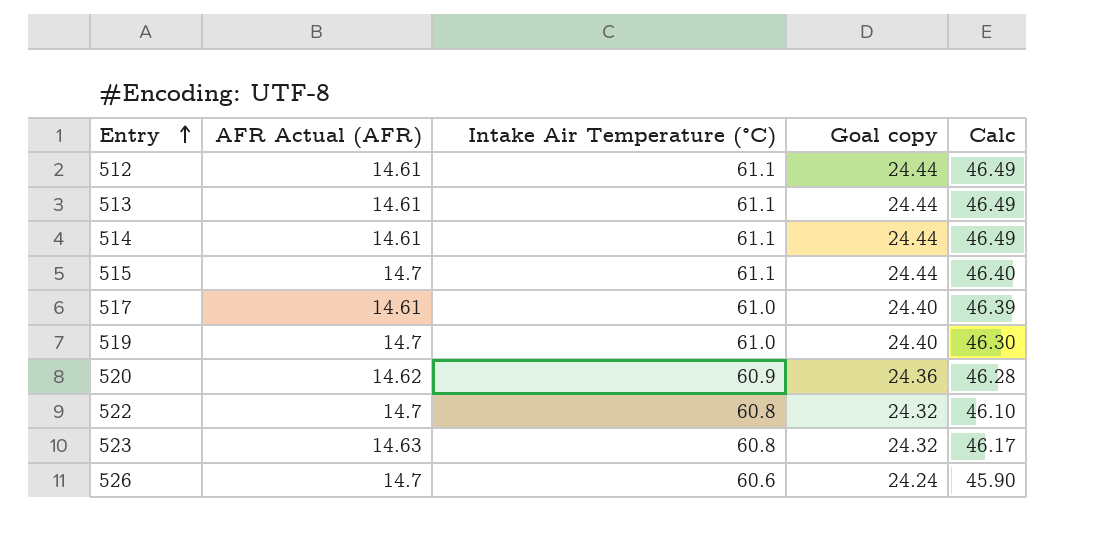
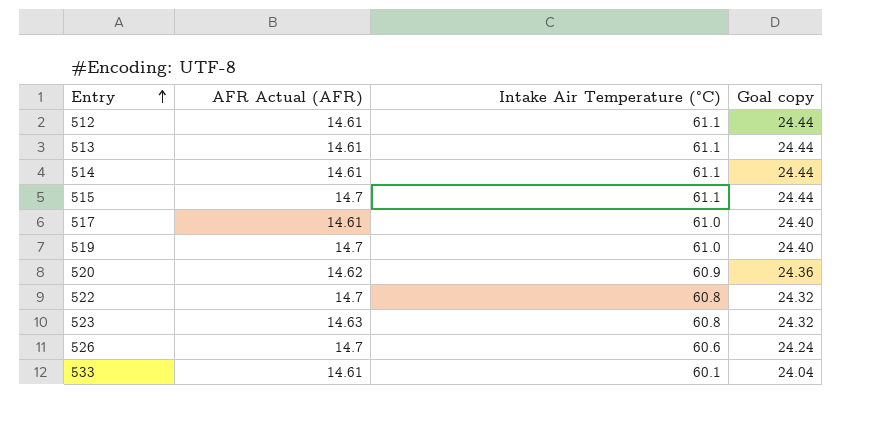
column Calc | formula: [Intake Air Temperature (°C)] - [AFR Actual (AFR)] -> none
row 533: none -> 14.61 | 60.1 | 24.04

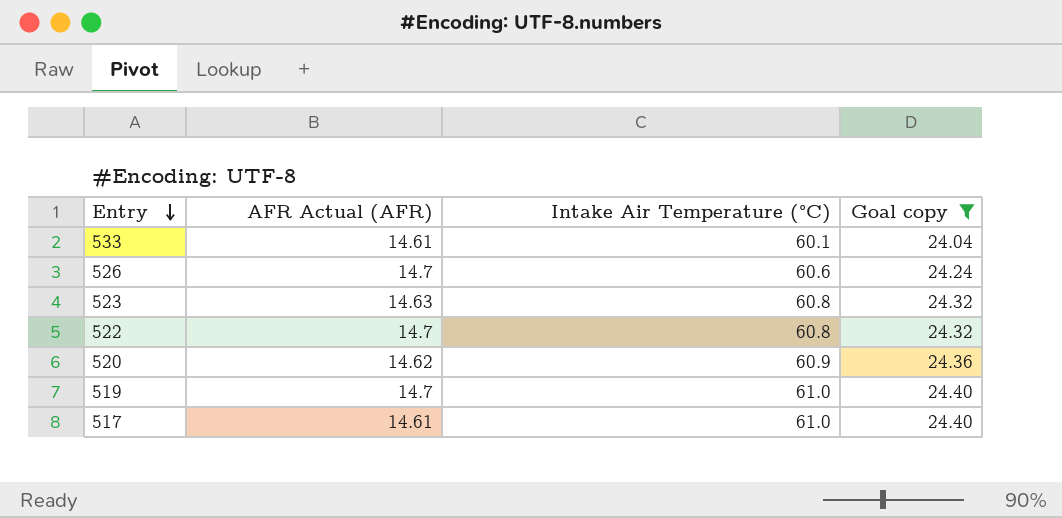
filter: none -> Goal copy != 24.44
row order: Entry ascending -> Entry descending

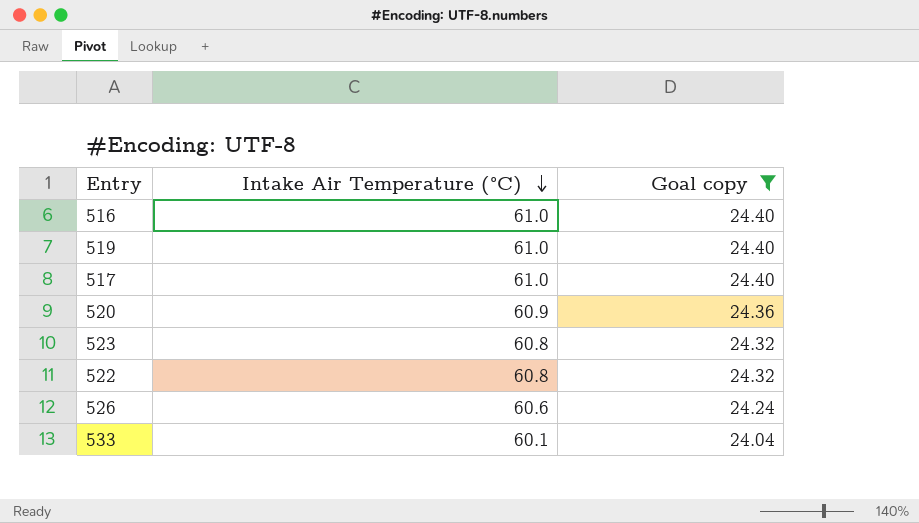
row order: Entry descending -> Intake Air Temperature (°C) descending
column AFR Actual (AFR) | position: 2 -> none
row 516: none -> 61.0 | 24.40

